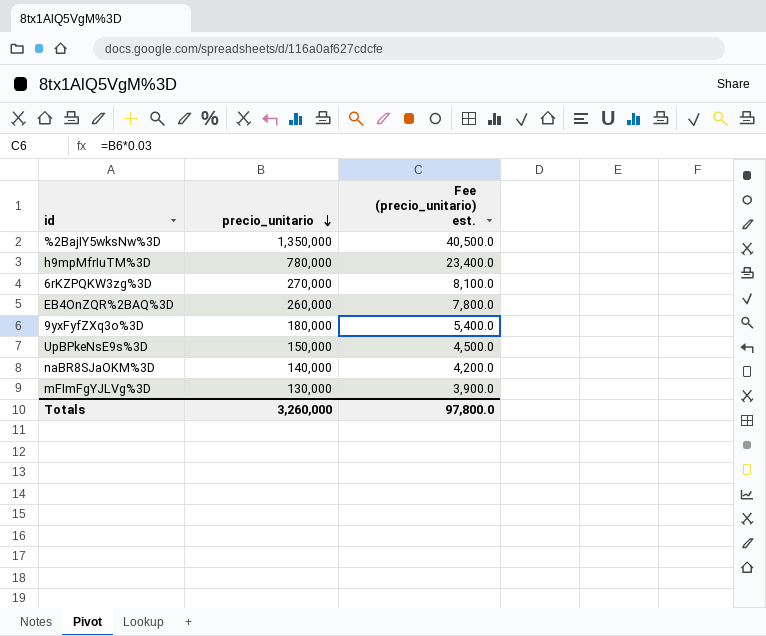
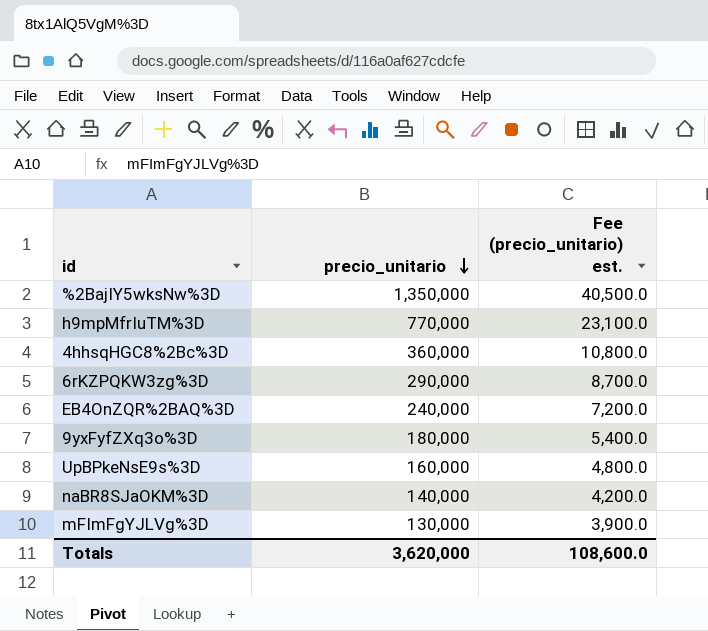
h9mpMfrIuTM%3D | precio_unitario: 780,000 -> 770,000
h9mpMfrIuTM%3D | Fee (precio_unitario) est.: 23,400.0 -> 23,100.0
row 4hhsqHGC8%2Bc%3D: none -> 360,000 | 10,800.0
6rKZPQKW3zg%3D | precio_unitario: 270,000 -> 290,000
6rKZPQKW3zg%3D | Fee (precio_unitario) est.: 8,100.0 -> 8,700.0
EB4OnZQR%2BAQ%3D | precio_unitario: 260,000 -> 240,000
EB4OnZQR%2BAQ%3D | Fee (precio_unitario) est.: 7,800.0 -> 7,200.0
UpBPkeNsE9s%3D | precio_unitario: 150,000 -> 160,000
UpBPkeNsE9s%3D | Fee (precio_unitario) est.: 4,500.0 -> 4,800.0
Totals | precio_unitario: 3,260,000 -> 3,620,000
Totals | Fee (precio_unitario) est.: 97,800.0 -> 108,600.0

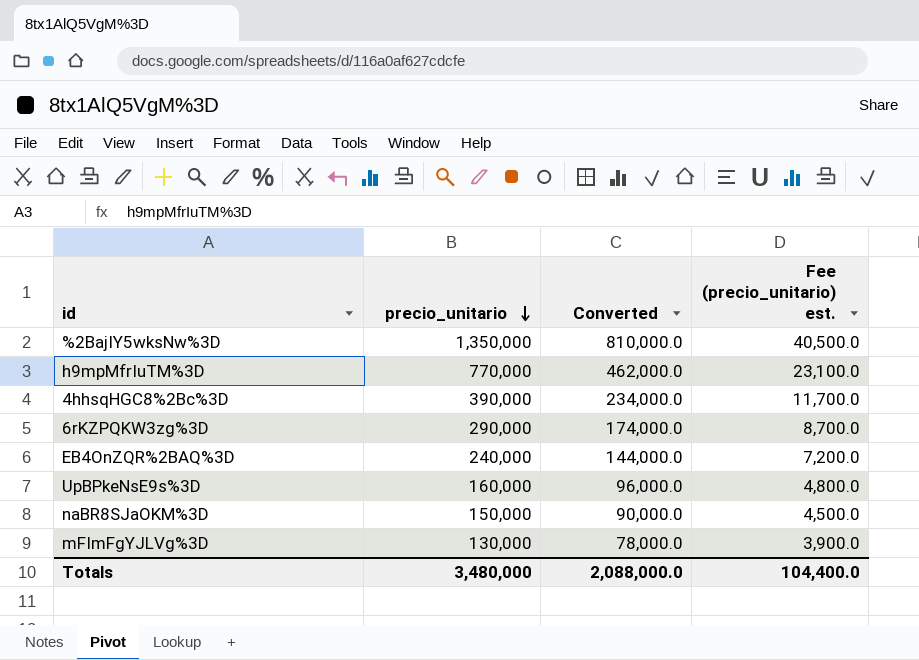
column Converted | formula: none -> [precio_unitario] * 0.6
row 9yxFyfZXq3o%3D: 180,000 | 5,400.0 -> none
4hhsqHGC8%2Bc%3D | precio_unitario: 360,000 -> 390,000
4hhsqHGC8%2Bc%3D | Fee (precio_unitario) est.: 10,800.0 -> 11,700.0
naBR8SJaOKM%3D | precio_unitario: 140,000 -> 150,000
naBR8SJaOKM%3D | Fee (precio_unitario) est.: 4,200.0 -> 4,500.0
Totals | precio_unitario: 3,620,000 -> 3,480,000
Totals | Fee (precio_unitario) est.: 108,600.0 -> 104,400.0

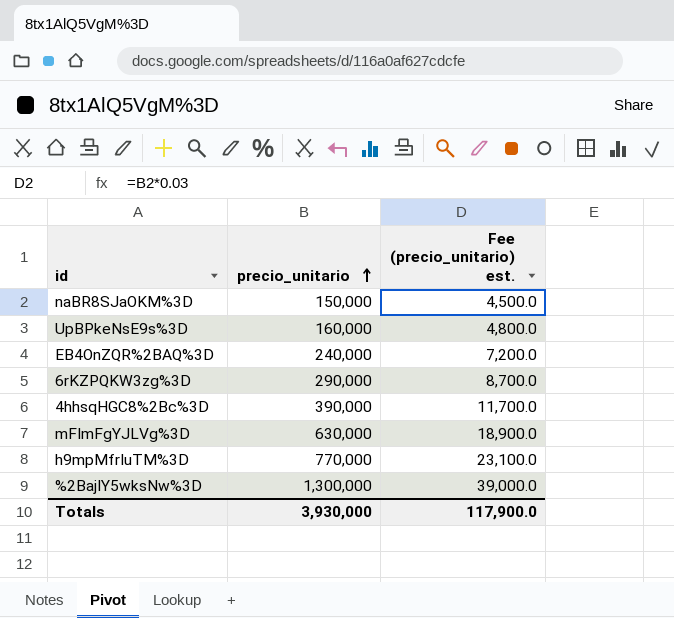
row order: precio_unitario descending -> precio_unitario ascending
column Converted | formula: [precio_unitario] * 0.6 -> none
mFImFgYJLVg%3D | precio_unitario: 130,000 -> 630,000
mFImFgYJLVg%3D | Fee (precio_unitario) est.: 3,900.0 -> 18,900.0
%2BajIY5wksNw%3D | precio_unitario: 1,350,000 -> 1,300,000
%2BajIY5wksNw%3D | Fee (precio_unitario) est.: 40,500.0 -> 39,000.0
Totals | precio_unitario: 3,480,000 -> 3,930,000
Totals | Fee (precio_unitario) est.: 104,400.0 -> 117,900.0

